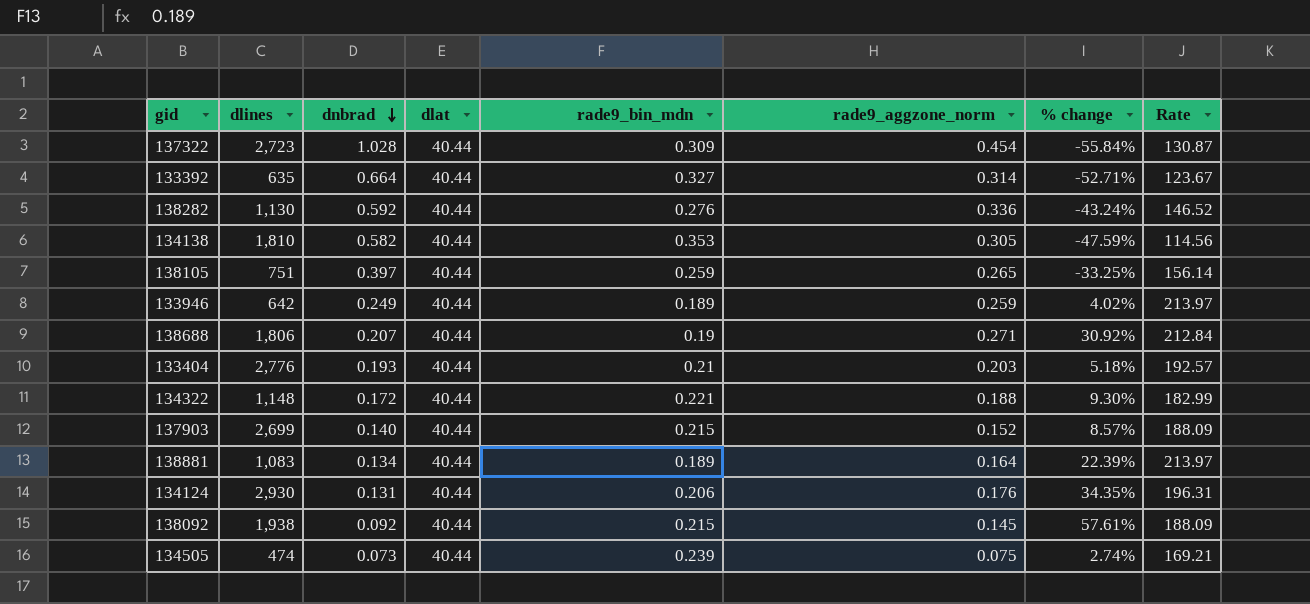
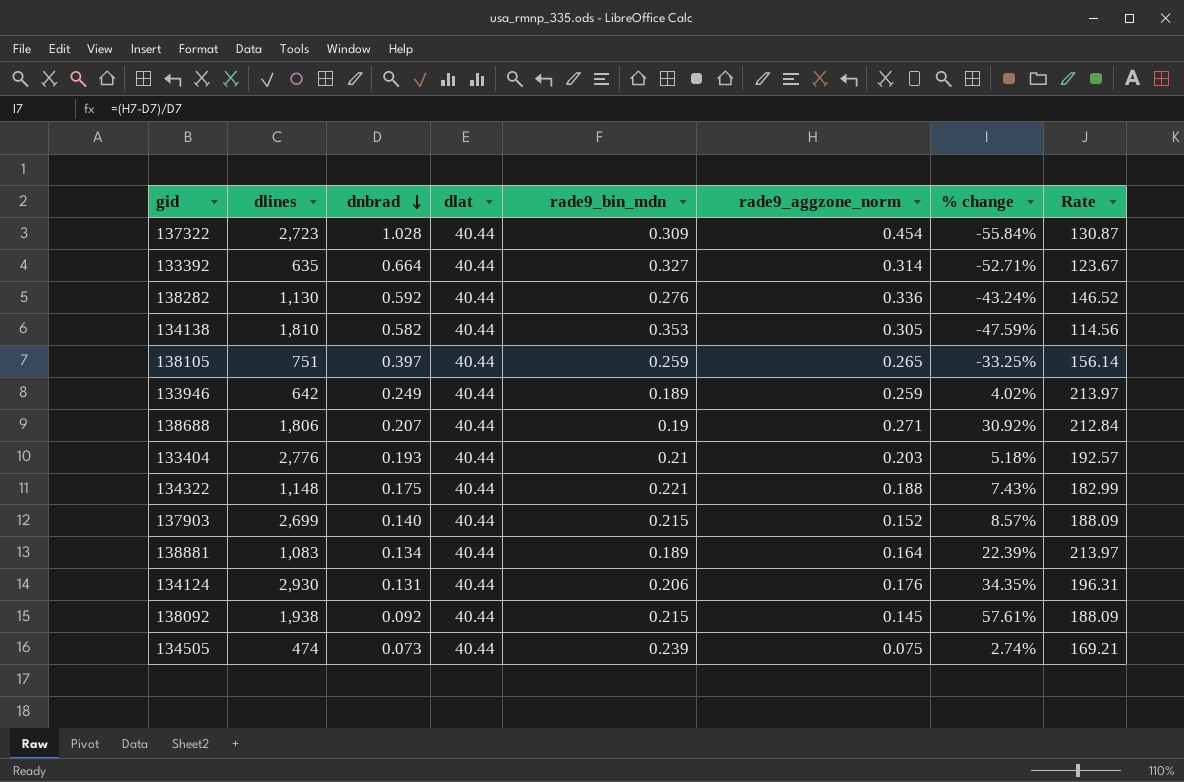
134322 | dnbrad: 0.172 -> 0.175
134322 | % change: 9.30% -> 7.43%

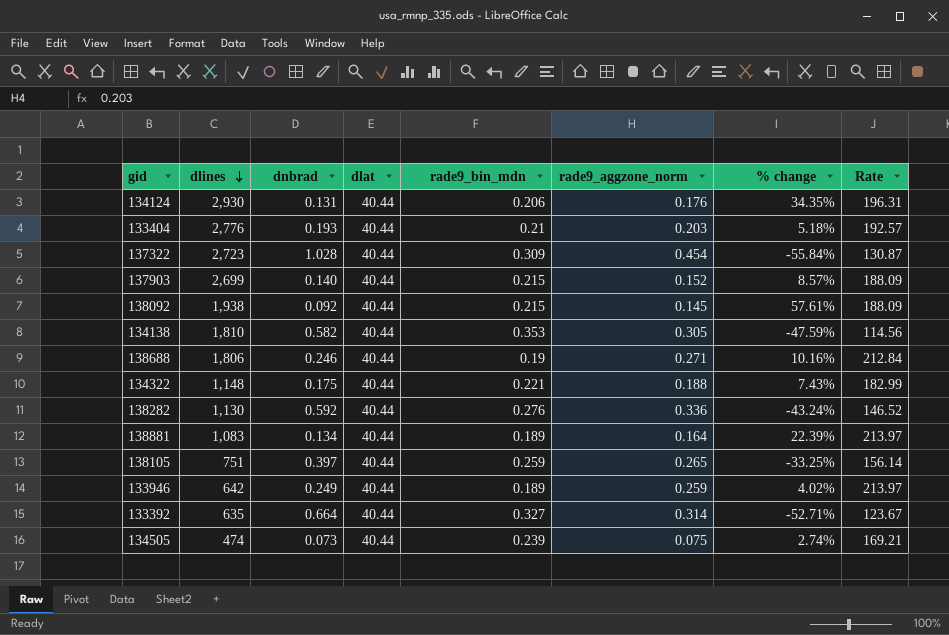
row order: dnbrad descending -> dlines descending
138688 | dnbrad: 0.207 -> 0.246
138688 | % change: 30.92% -> 10.16%

